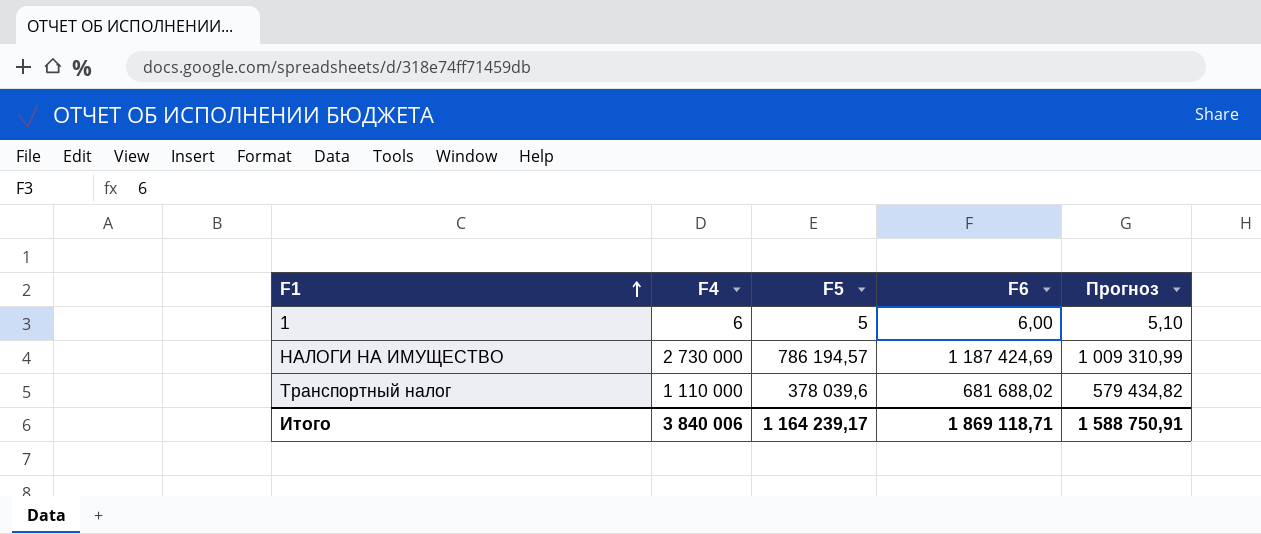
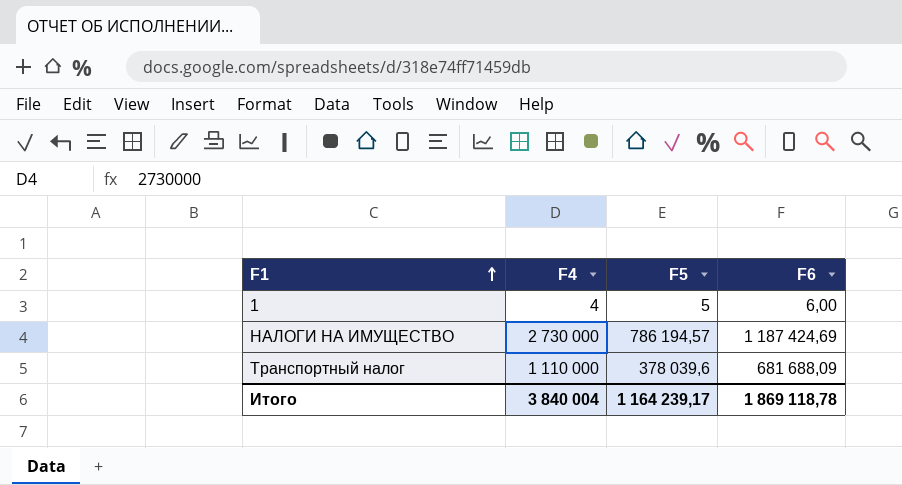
column Прогноз | formula: [F6] * 0,85 -> none
1 | F4: 6 -> 4
Транспортный налог | F6: 681 688,02 -> 681 688,09
Итого | F4: 3 840 006 -> 3 840 004
Итого | F6: 1 869 118,71 -> 1 869 118,78

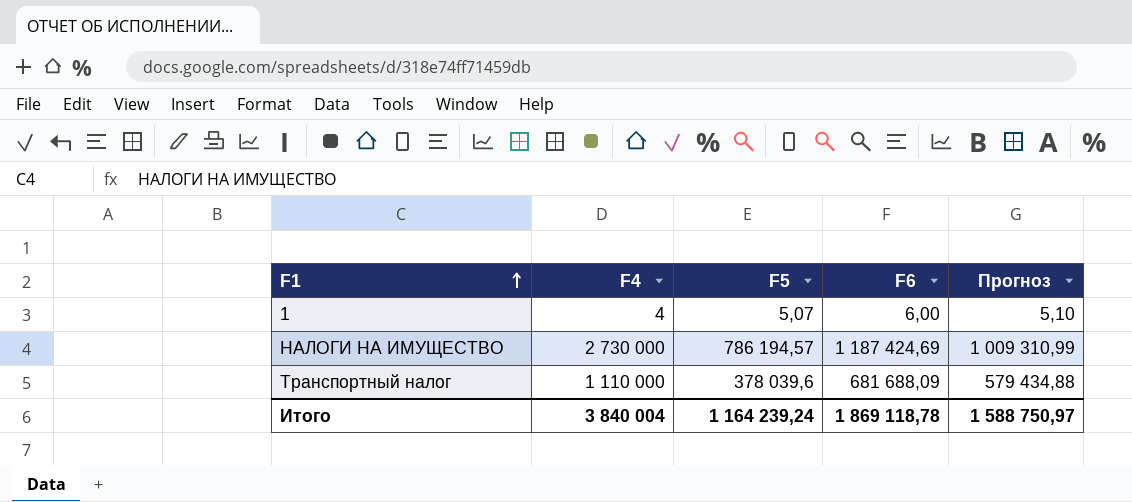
column Прогноз | formula: none -> [F6] * 0,85
1 | F5: 5 -> 5,07
Итого | F5: 1 164 239,17 -> 1 164 239,24

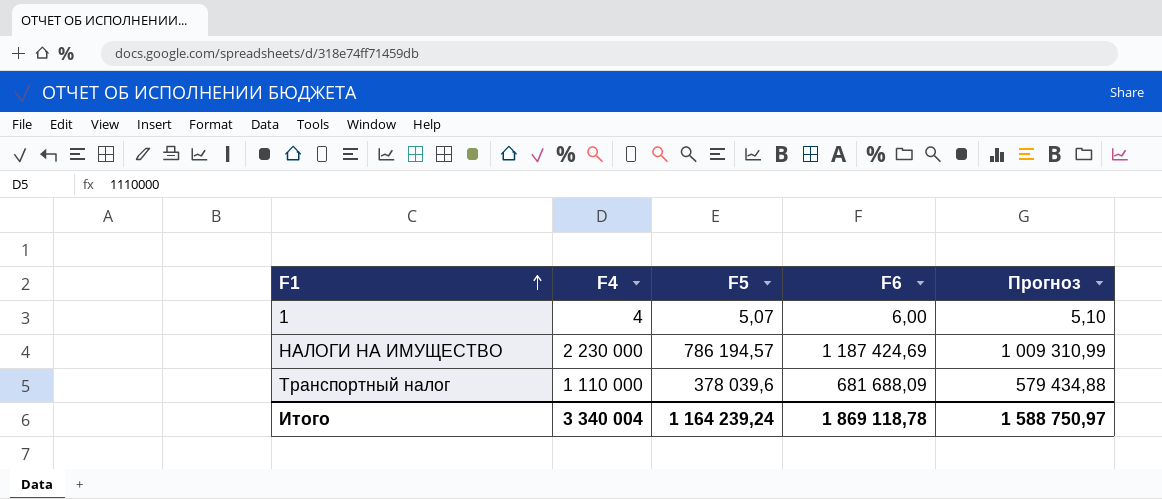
НАЛОГИ НА ИМУЩЕСТВО | F4: 2 730 000 -> 2 230 000
Итого | F4: 3 840 004 -> 3 340 004

